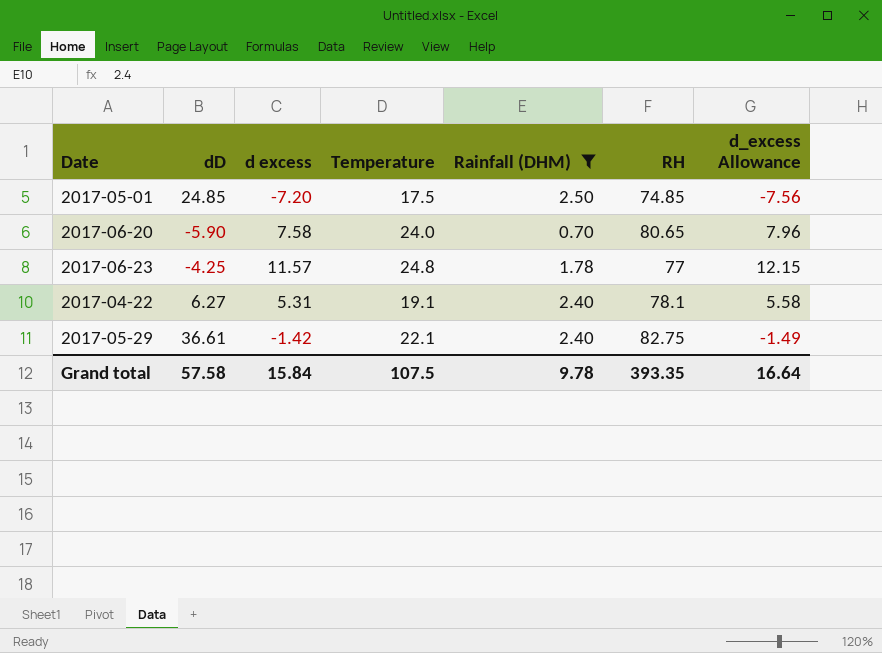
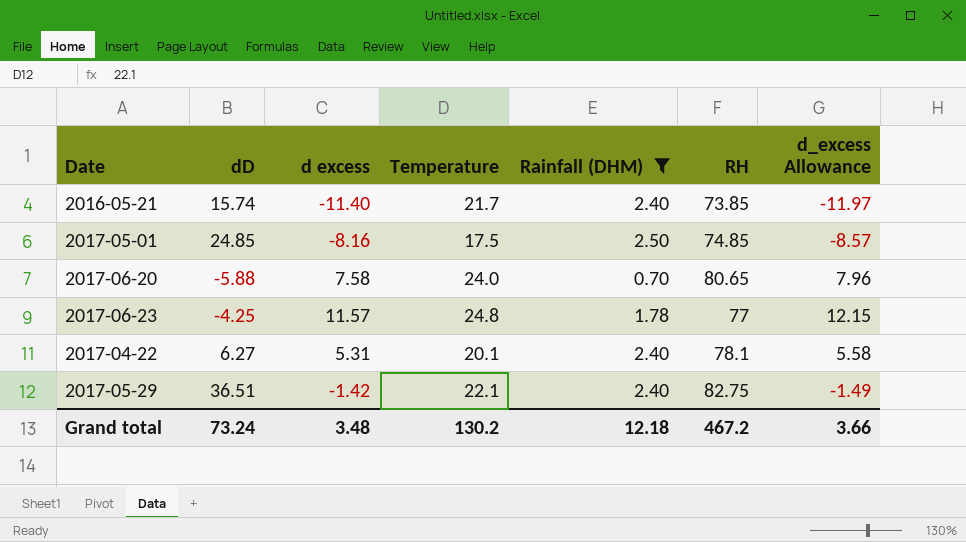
row 2016-05-21: none -> 15.74 | -11.40 | 21.7 | 2.40 | 73.85 | -11.97
2017-05-01 | d excess: -7.20 -> -8.16
2017-05-01 | d_excess Allowance: -7.56 -> -8.57
2017-06-20 | dD: -5.90 -> -5.88
2017-04-22 | Temperature: 19.1 -> 20.1
2017-05-29 | dD: 36.61 -> 36.51
Grand total | dD: 57.58 -> 73.24
Grand total | d excess: 15.84 -> 3.48
Grand total | Temperature: 107.5 -> 130.2
Grand total | Rainfall (DHM): 9.78 -> 12.18
Grand total | RH: 393.35 -> 467.2
Grand total | d_excess Allowance: 16.64 -> 3.66

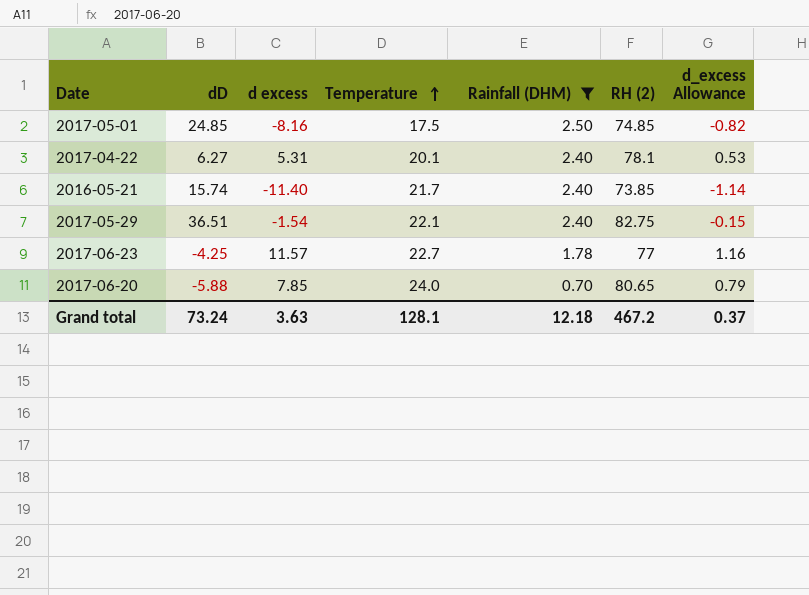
row order: none -> Temperature ascending
column name: RH -> RH (2)
column d_excess Allowance | formula: [d excess] * 1.05 -> [d excess] * 0.1
2017-05-29 | d excess: -1.42 -> -1.54
2017-06-23 | Temperature: 24.8 -> 22.7
2017-06-20 | d excess: 7.58 -> 7.85
Grand total | d excess: 3.48 -> 3.63
Grand total | Temperature: 130.2 -> 128.1
Grand total | d_excess Allowance: 3.66 -> 0.37

